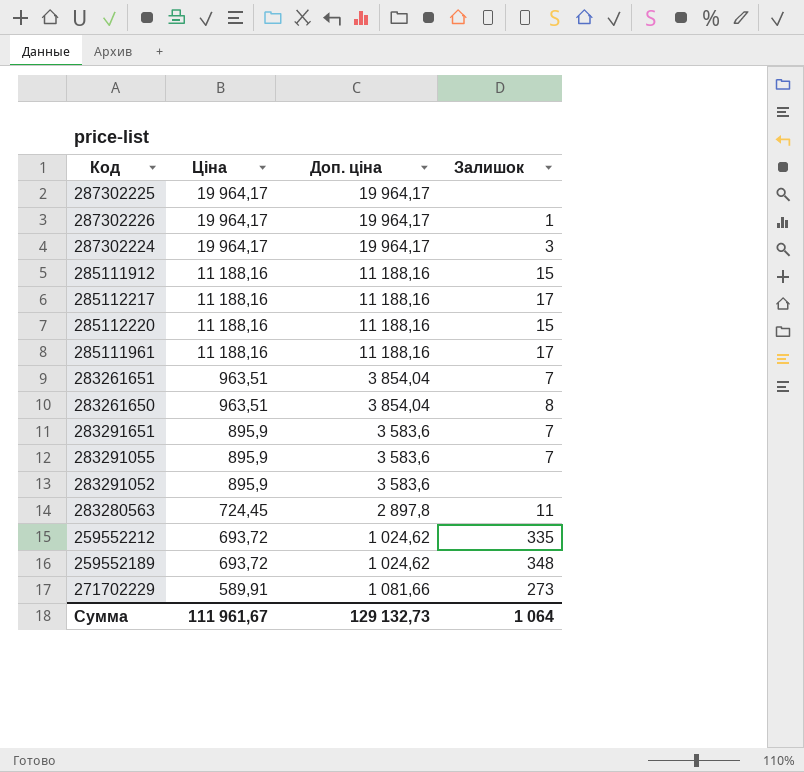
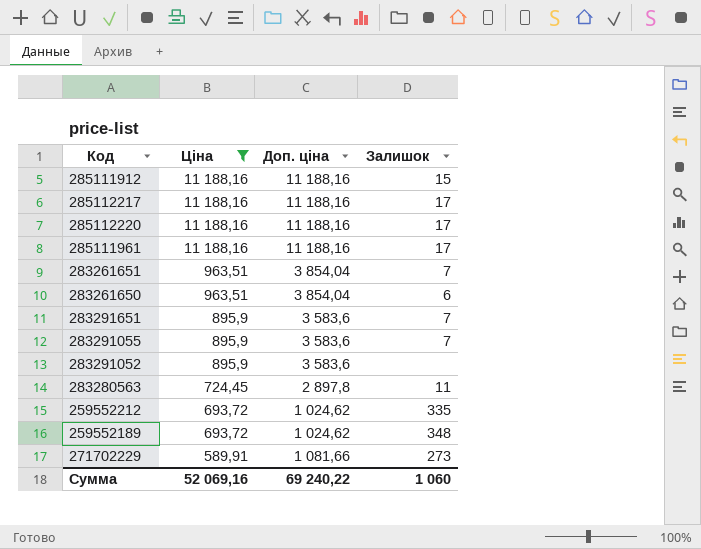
filter: none -> Ціна != 19 964,17
285112220 | Залишок: 15 -> 17
283261650 | Залишок: 8 -> 6
Сумма | Ціна: 111 961,67 -> 52 069,16
Сумма | Доп. ціна: 129 132,73 -> 69 240,22
Сумма | Залишок: 1 064 -> 1 060

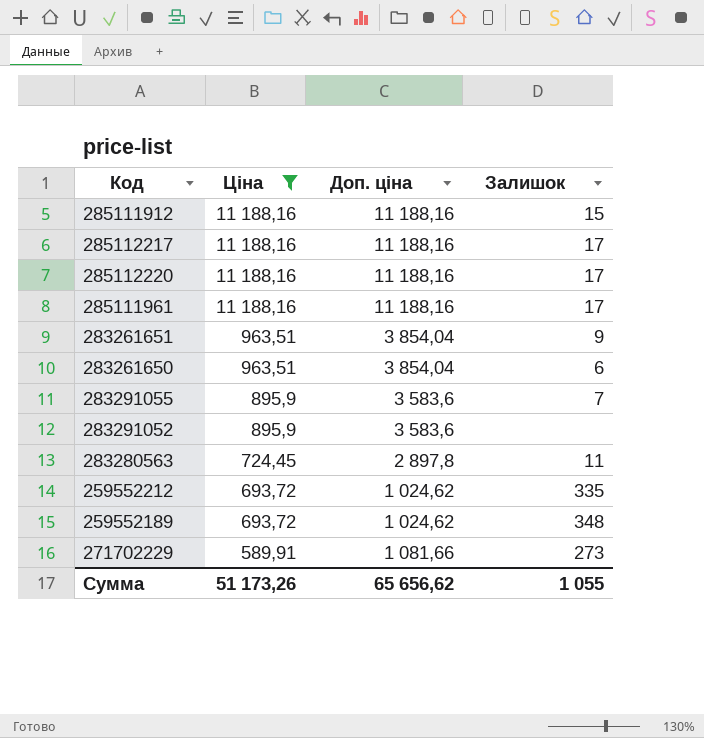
row 283291651: 895,9 | 3 583,6 | 7 -> none
283261651 | Залишок: 7 -> 9
Сумма | Ціна: 52 069,16 -> 51 173,26
Сумма | Доп. ціна: 69 240,22 -> 65 656,62
Сумма | Залишок: 1 060 -> 1 055

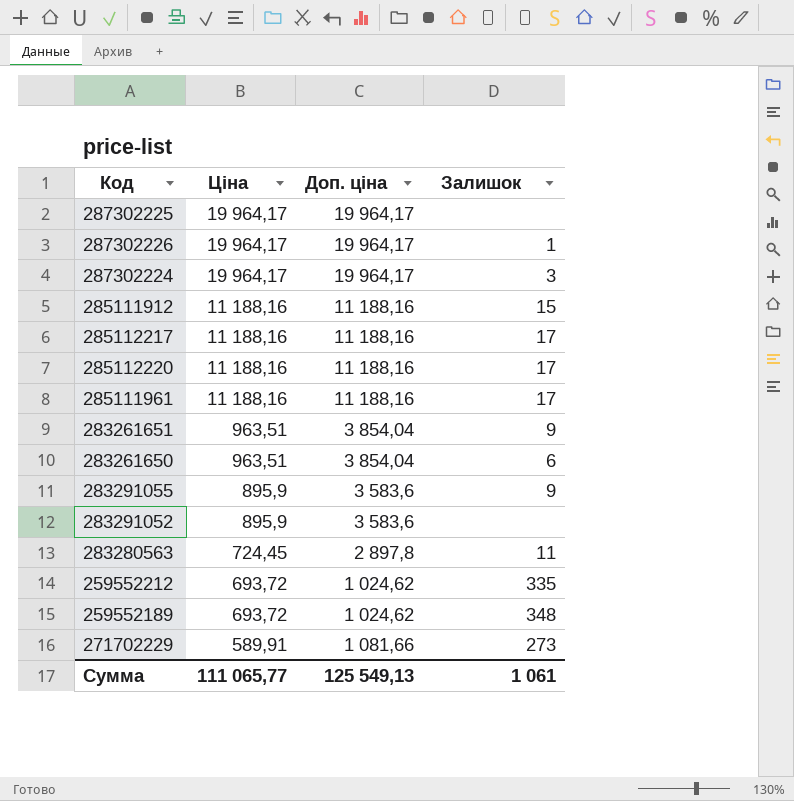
filter: Ціна != 19 964,17 -> none
283291055 | Залишок: 7 -> 9
Сумма | Ціна: 51 173,26 -> 111 065,77
Сумма | Доп. ціна: 65 656,62 -> 125 549,13
Сумма | Залишок: 1 055 -> 1 061

